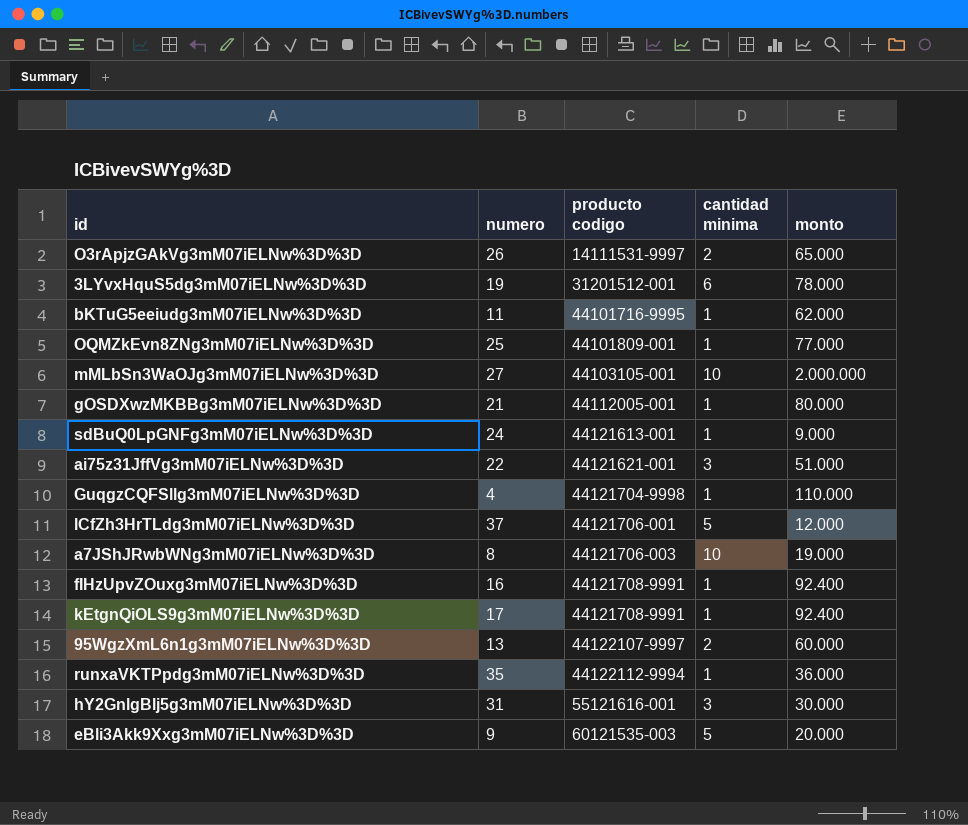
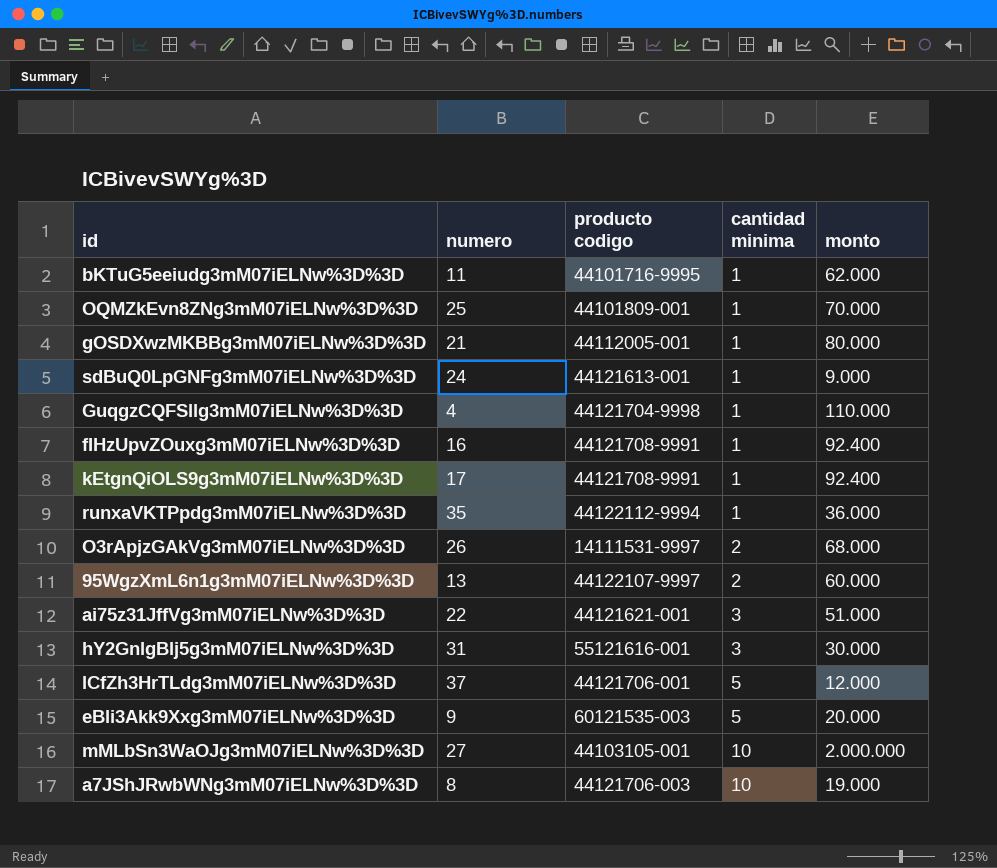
row order: producto codigo ascending -> cantidad minima ascending
row 3LYvxHquS5dg3mM07iELNw%3D%3D: 19 | 31201512-001 | 6 | 78.000 -> none
OQMZkEvn8ZNg3mM07iELNw%3D%3D | monto: 77.000 -> 70.000
O3rApjzGAkVg3mM07iELNw%3D%3D | monto: 65.000 -> 68.000

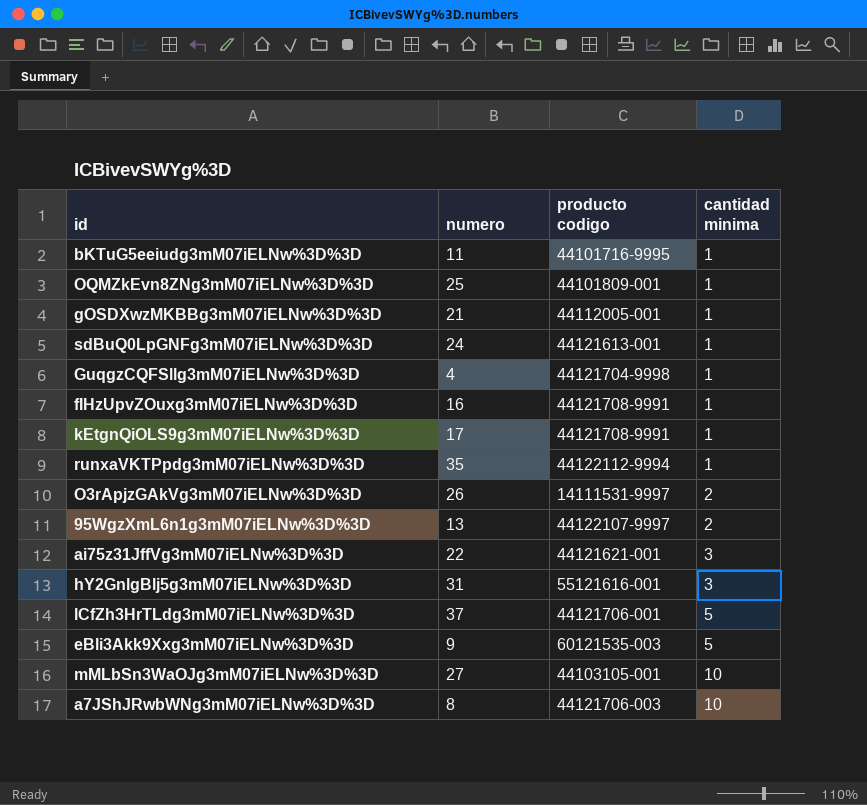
column monto | position: 5 -> none

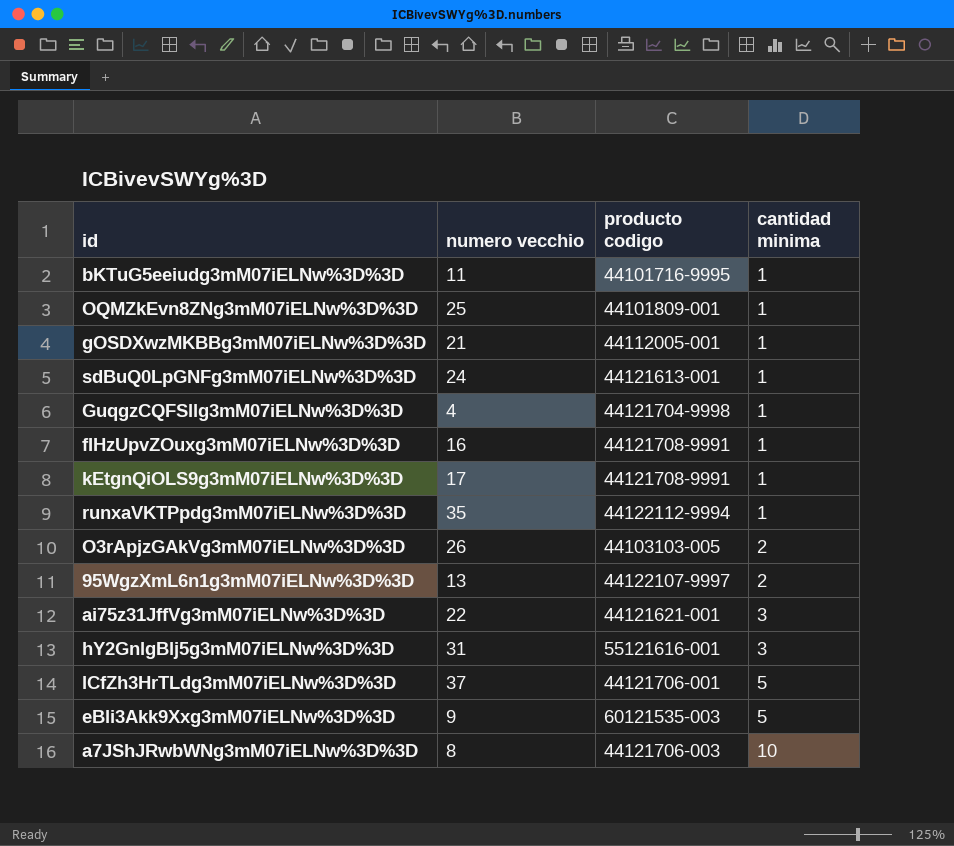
column name: numero -> numero vecchio
row mMLbSn3WaOJg3mM07iELNw%3D%3D: 27 | 44103105-001 | 10 -> none
O3rApjzGAkVg3mM07iELNw%3D%3D | producto codigo: 14111531-9997 -> 44103103-005

